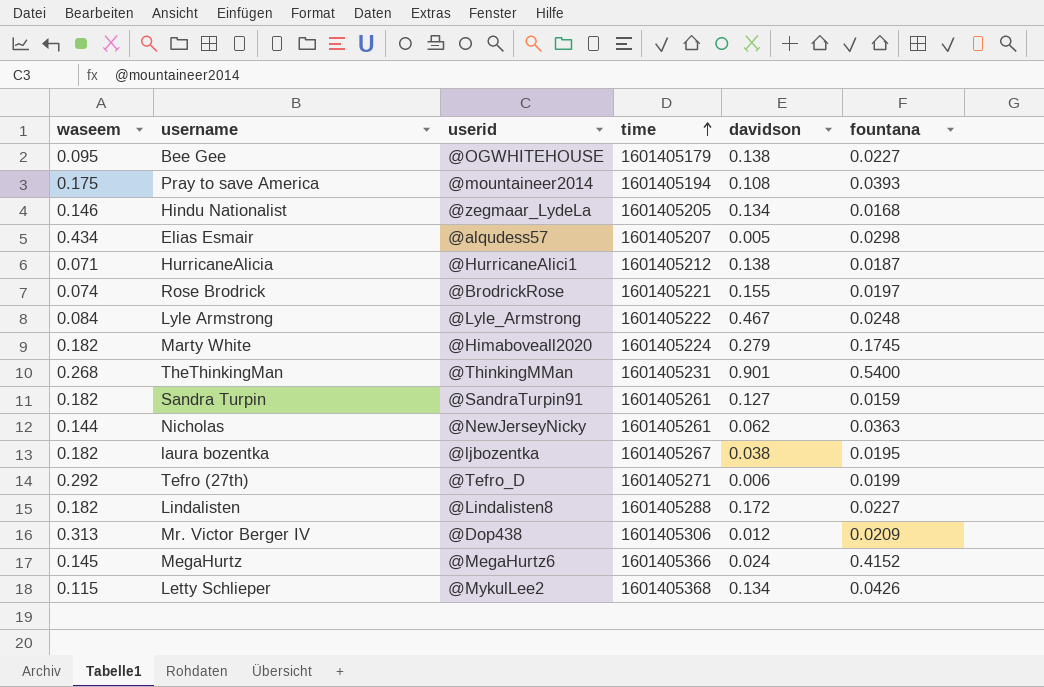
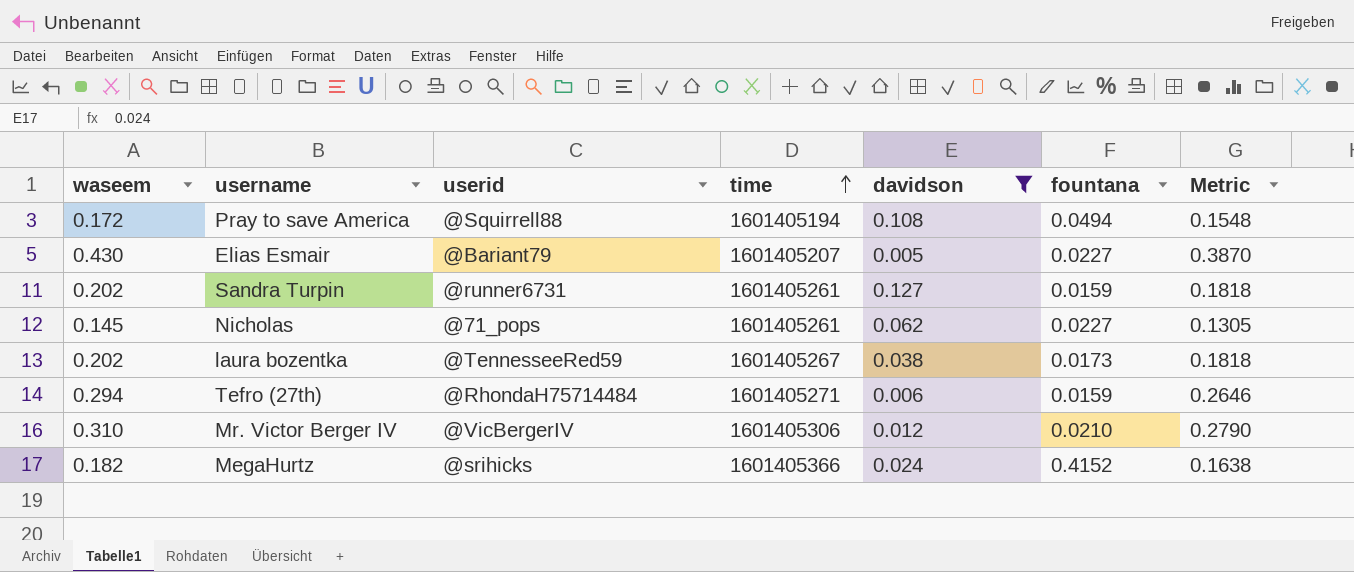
filter: none -> davidson <= 0.127
column Metric | formula: none -> [waseem] * 0.9
Pray to save America | waseem: 0.175 -> 0.172
Pray to save America | userid: @mountaineer2014 -> @Squirrell88
Pray to save America | fountana: 0.0393 -> 0.0494
Elias Esmair | waseem: 0.434 -> 0.430
Elias Esmair | userid: @alqudess57 -> @Bariant79
Elias Esmair | fountana: 0.0298 -> 0.0227
Sandra Turpin | waseem: 0.182 -> 0.202
Sandra Turpin | userid: @SandraTurpin91 -> @runner6731
Nicholas | waseem: 0.144 -> 0.145
Nicholas | userid: @NewJerseyNicky -> @71_pops
Nicholas | fountana: 0.0363 -> 0.0227
laura bozentka | waseem: 0.182 -> 0.202
laura bozentka | userid: @ljbozentka -> @TennesseeRed59
laura bozentka | fountana: 0.0195 -> 0.0173
Tefro (27th) | waseem: 0.292 -> 0.294
Tefro (27th) | userid: @Tefro_D -> @RhondaH75714484
Tefro (27th) | fountana: 0.0199 -> 0.0159
Mr. Victor Berger IV | waseem: 0.313 -> 0.310
Mr. Victor Berger IV | userid: @Dop438 -> @VicBergerIV
Mr. Victor Berger IV | fountana: 0.0209 -> 0.0210
MegaHurtz | waseem: 0.145 -> 0.182
MegaHurtz | userid: @MegaHurtz6 -> @srihicks

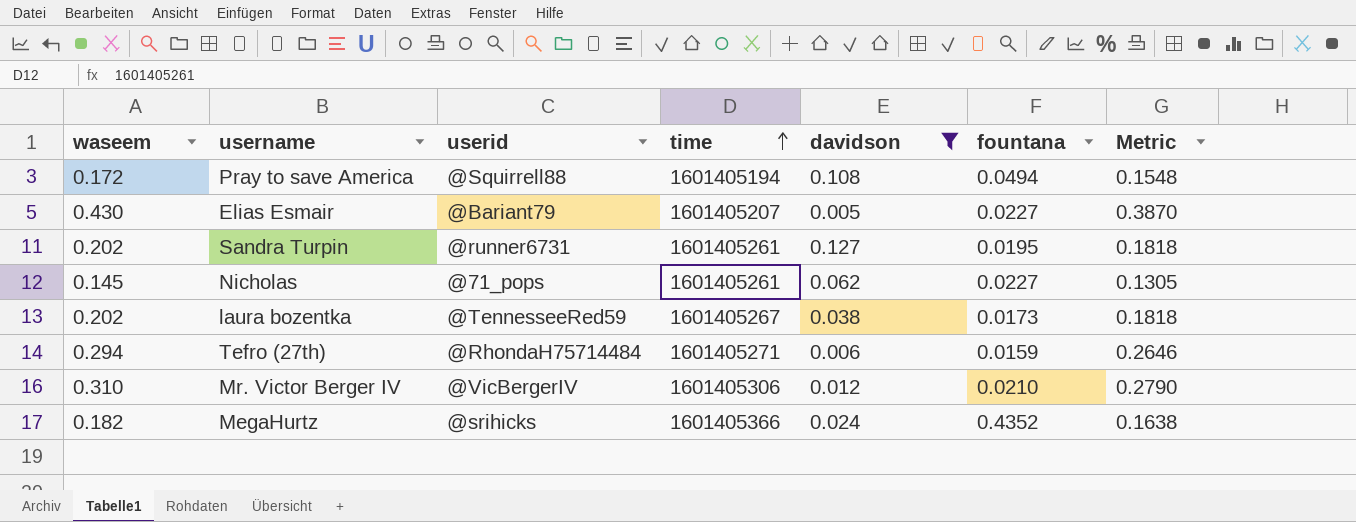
Sandra Turpin | fountana: 0.0159 -> 0.0195
MegaHurtz | fountana: 0.4152 -> 0.4352

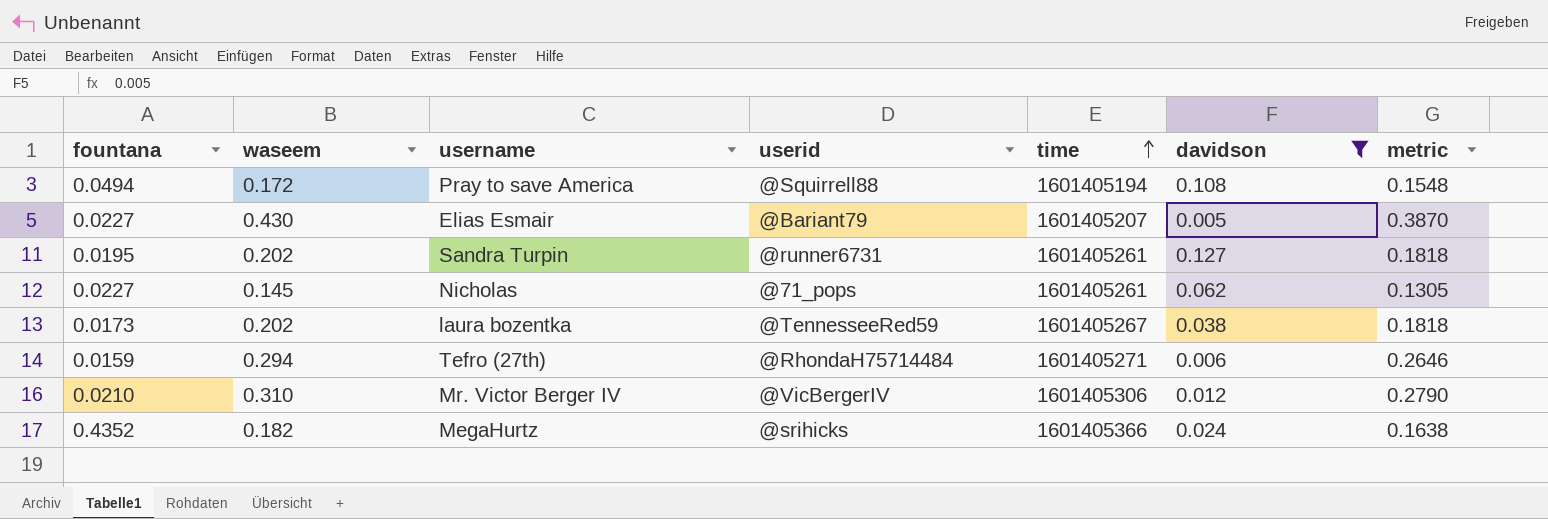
column fountana | position: 6 -> 1
column name: Metric -> metric

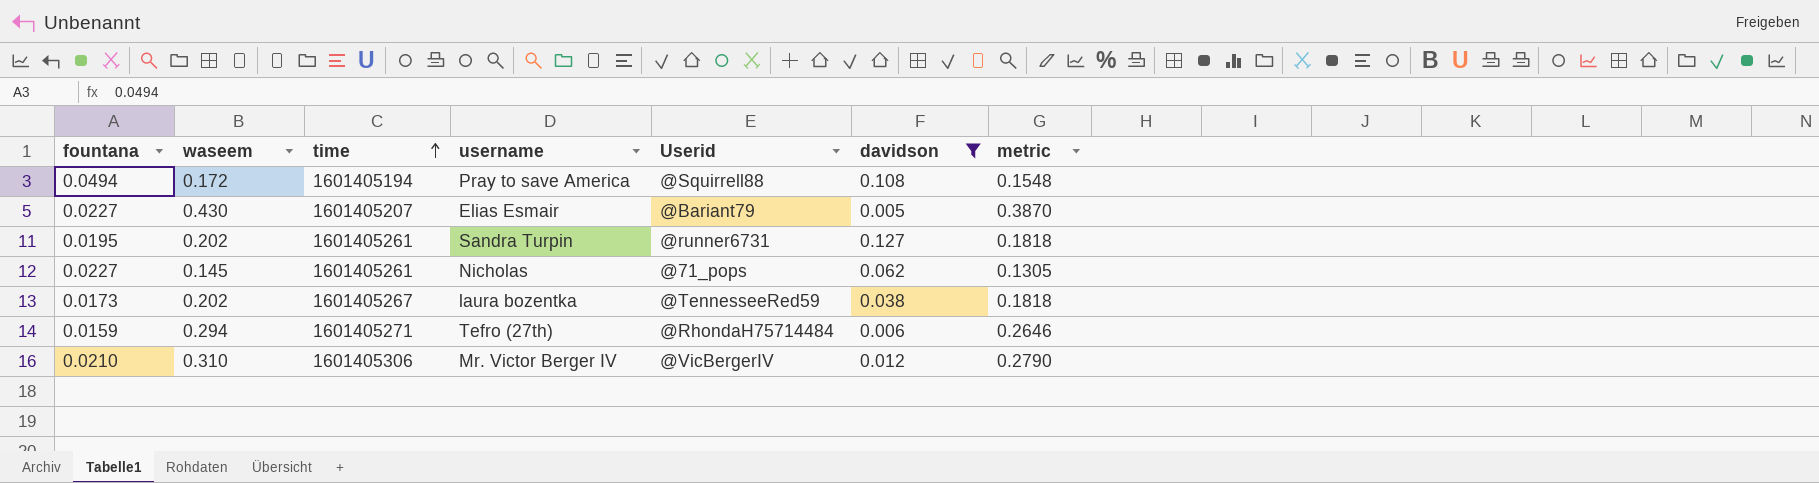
column time | position: 5 -> 3
column name: userid -> Userid
row MegaHurtz: 0.4352 | 0.182 | @srihicks | 1601405366 | 0.024 | 0.1638 -> none

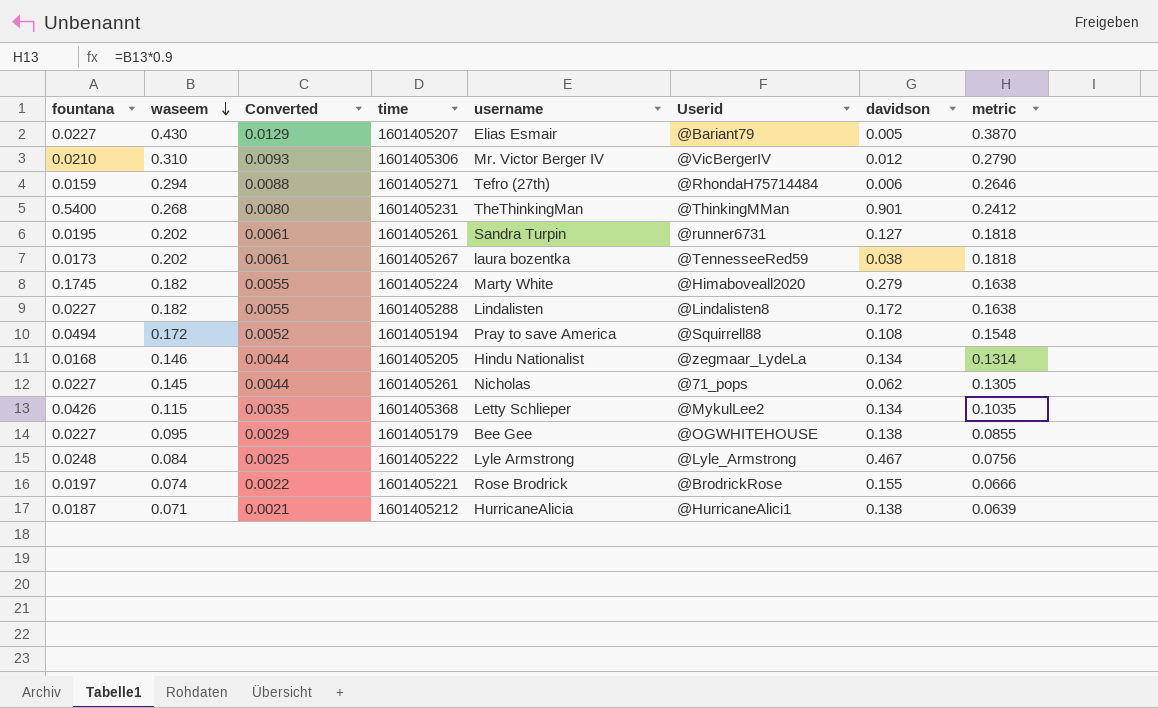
filter: davidson <= 0.127 -> none
row order: time ascending -> waseem descending
column Converted | formula: none -> [waseem] * 0.03

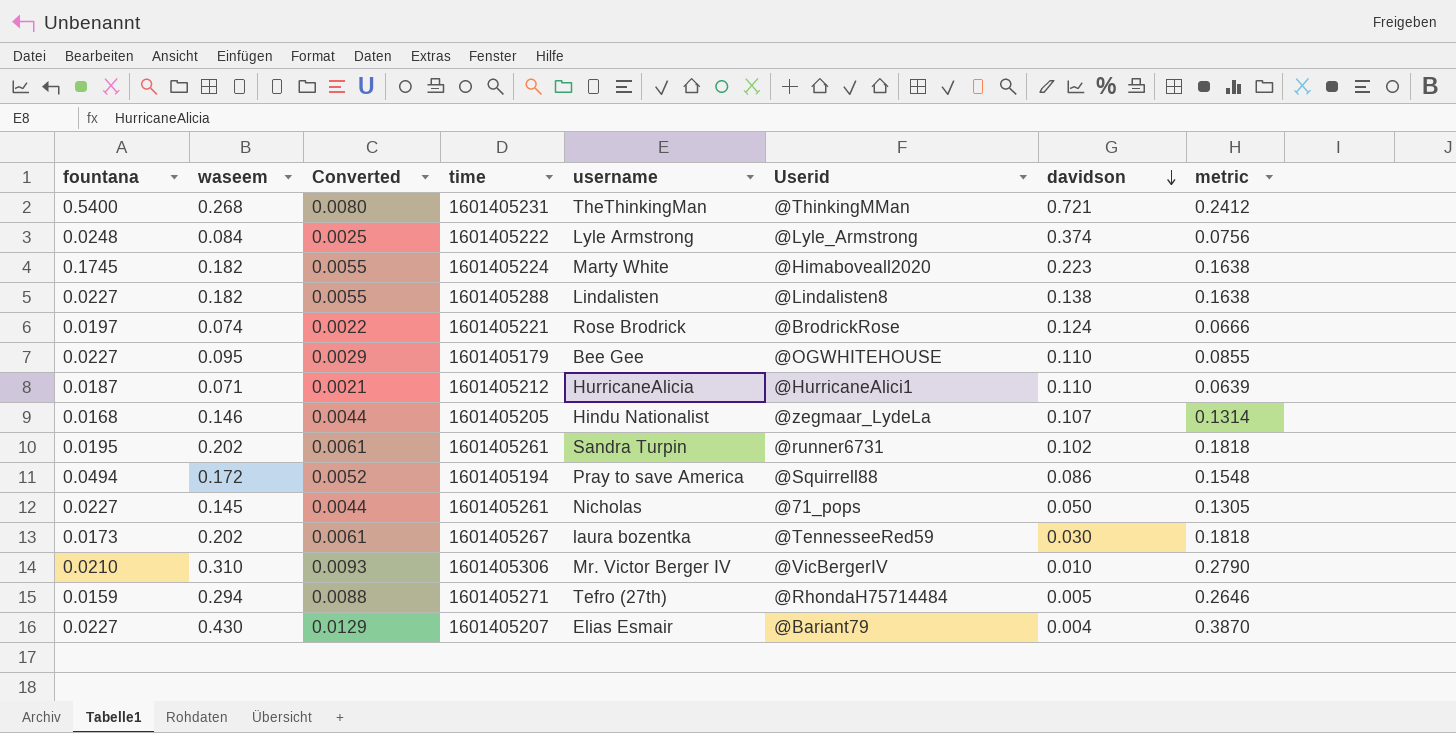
row order: waseem descending -> davidson descending
row Letty Schlieper: 0.0426 | 0.115 | 0.0035 | 1601405368 | @MykulLee2 | 0.134 | 0.1035 -> none
TheThinkingMan | davidson: 0.901 -> 0.721
Lyle Armstrong | davidson: 0.467 -> 0.374
Marty White | davidson: 0.279 -> 0.223
Lindalisten | davidson: 0.172 -> 0.138
Rose Brodrick | davidson: 0.155 -> 0.124
Bee Gee | davidson: 0.138 -> 0.110
HurricaneAlicia | davidson: 0.138 -> 0.110
Hindu Nationalist | davidson: 0.134 -> 0.107
Sandra Turpin | davidson: 0.127 -> 0.102
Pray to save America | davidson: 0.108 -> 0.086
Nicholas | davidson: 0.062 -> 0.050
laura bozentka | davidson: 0.038 -> 0.030
Mr. Victor Berger IV | davidson: 0.012 -> 0.010
Tefro (27th) | davidson: 0.006 -> 0.005
Elias Esmair | davidson: 0.005 -> 0.004

